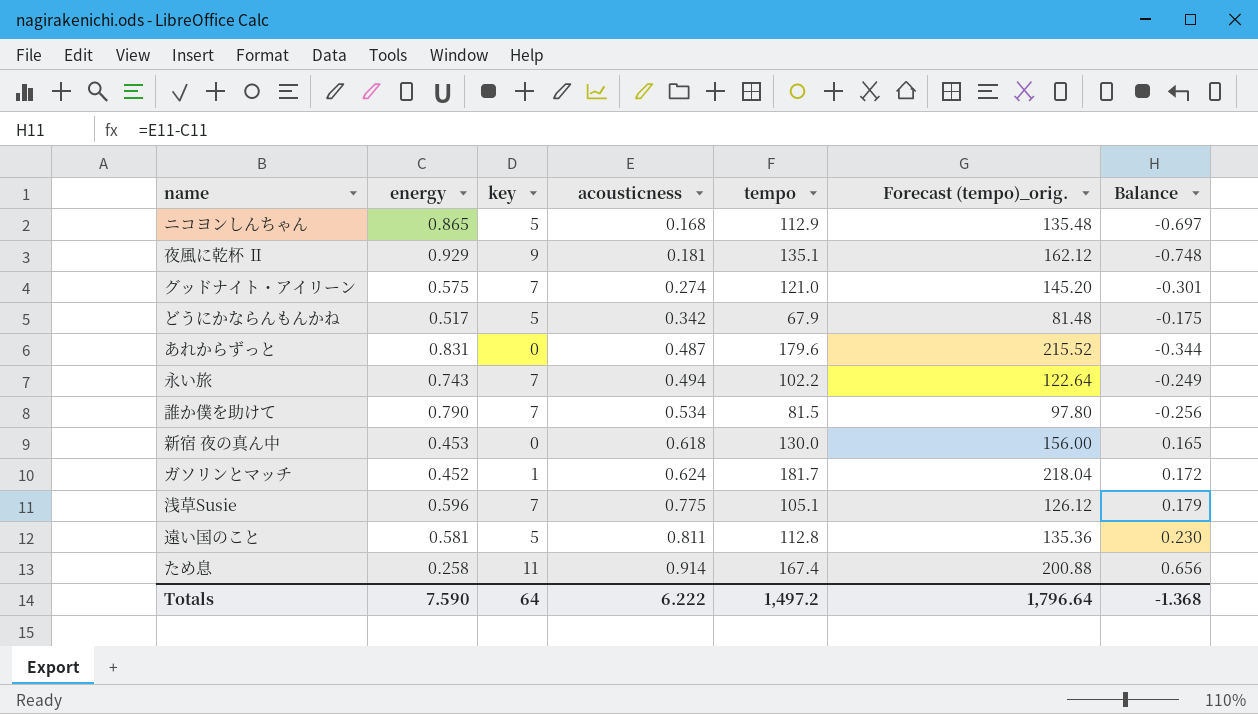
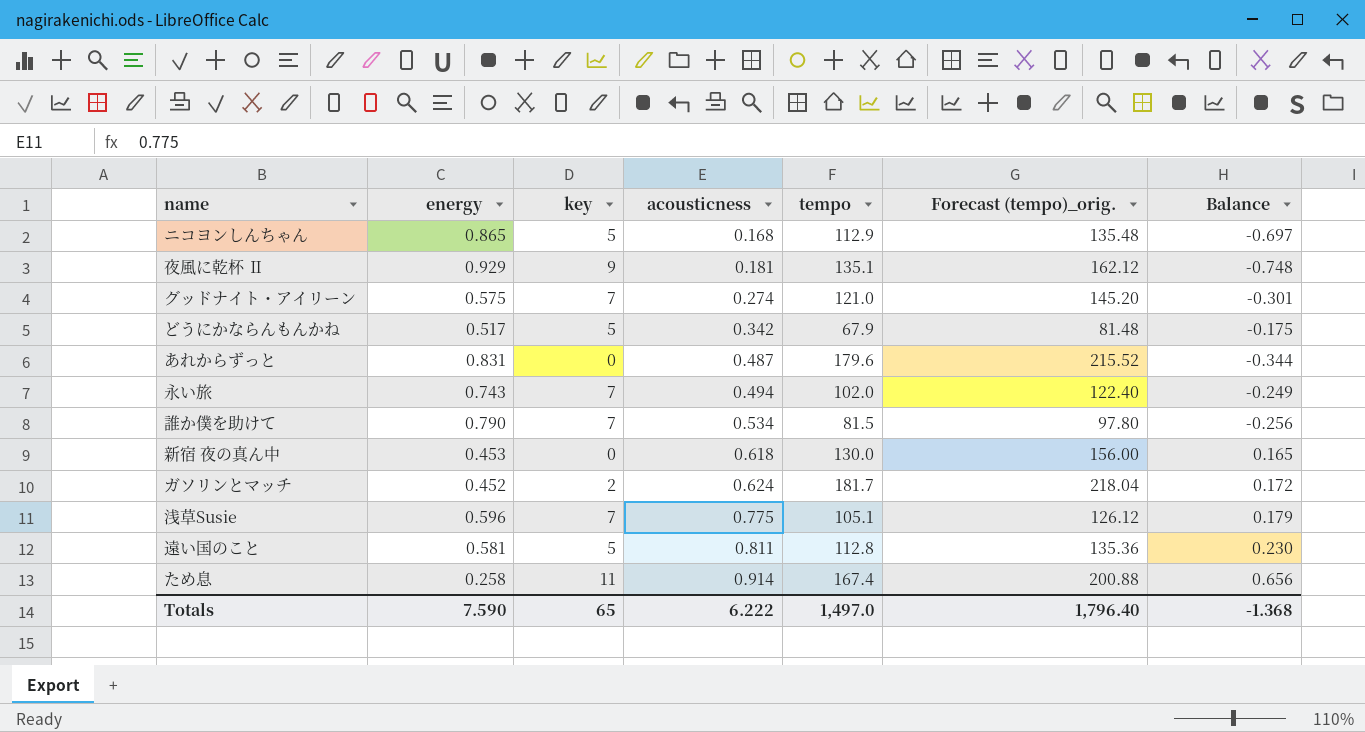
永い旅 | tempo: 102.2 -> 102.0
永い旅 | Forecast (tempo)_orig.: 122.64 -> 122.40
ガソリンとマッチ | key: 1 -> 2
Totals | key: 64 -> 65
Totals | tempo: 1,497.2 -> 1,497.0
Totals | Forecast (tempo)_orig.: 1,796.64 -> 1,796.40

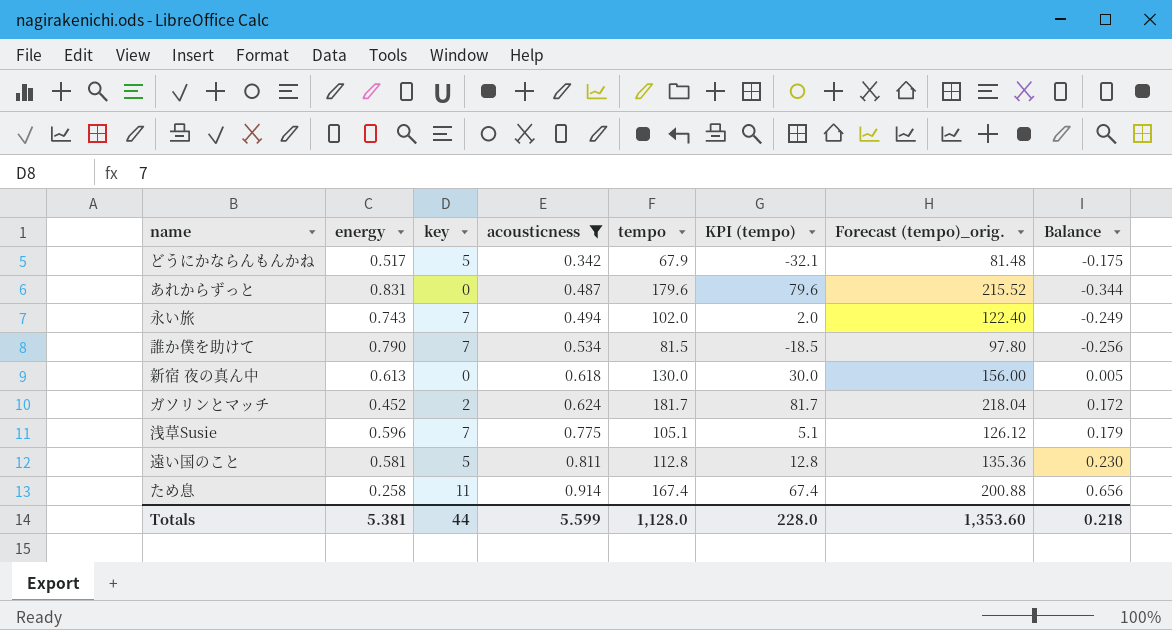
filter: none -> acousticness >= 0.342
column KPI (tempo) | formula: none -> [tempo] - 100
新宿 夜の真ん中 | energy: 0.453 -> 0.613
新宿 夜の真ん中 | Balance: 0.165 -> 0.005
Totals | energy: 7.590 -> 5.381
Totals | key: 65 -> 44
Totals | acousticness: 6.222 -> 5.599
Totals | tempo: 1,497.0 -> 1,128.0
Totals | Forecast (tempo)_orig.: 1,796.40 -> 1,353.60
Totals | Balance: -1.368 -> 0.218

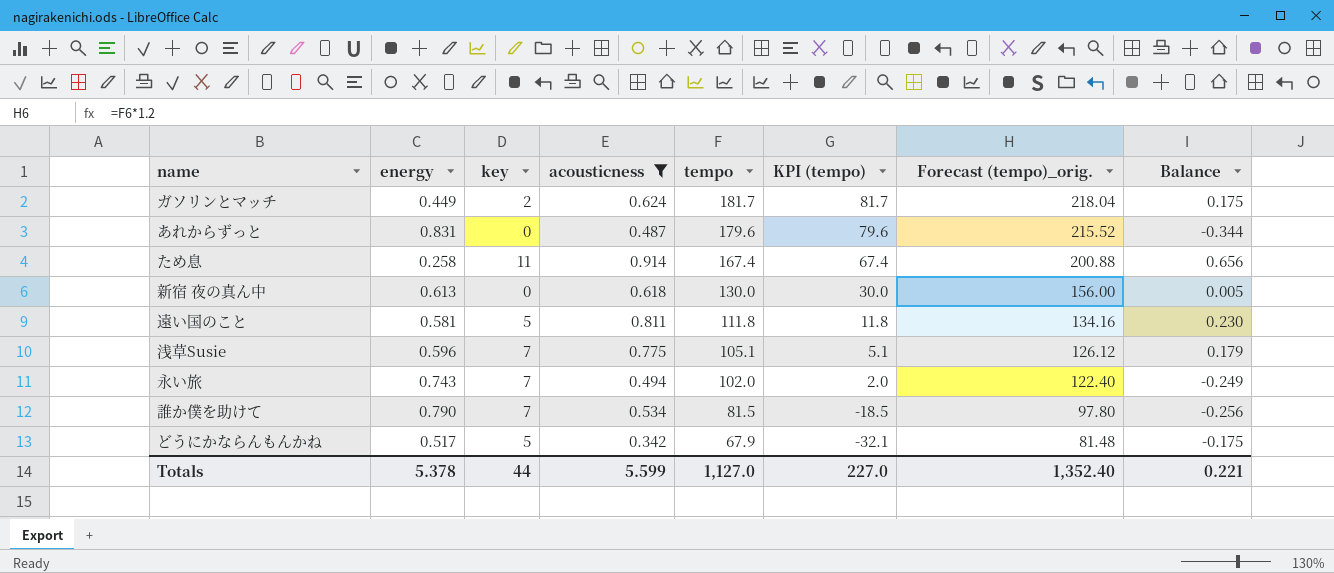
row order: acousticness ascending -> tempo descending
ガソリンとマッチ | energy: 0.452 -> 0.449
ガソリンとマッチ | Balance: 0.172 -> 0.175
遠い国のこと | tempo: 112.8 -> 111.8
遠い国のこと | KPI (tempo): 12.8 -> 11.8
遠い国のこと | Forecast (tempo)_orig.: 135.36 -> 134.16
Totals | energy: 5.381 -> 5.378
Totals | tempo: 1,128.0 -> 1,127.0
Totals | KPI (tempo): 228.0 -> 227.0
Totals | Forecast (tempo)_orig.: 1,353.60 -> 1,352.40
Totals | Balance: 0.218 -> 0.221

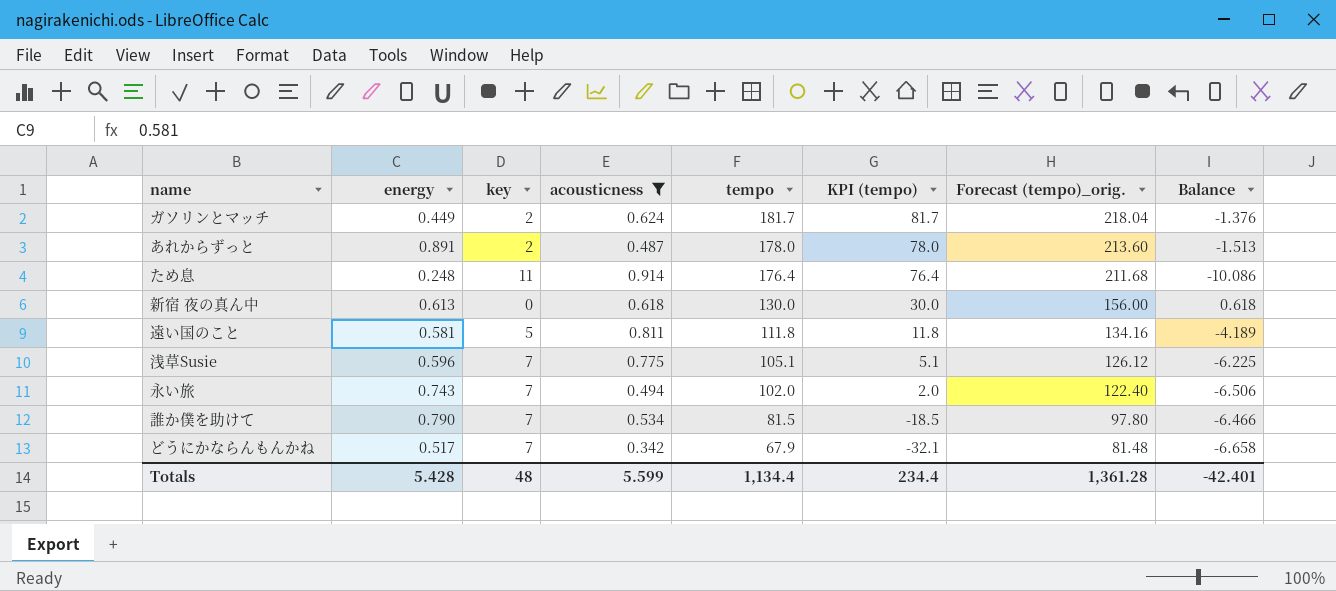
column Balance | formula: [acousticness] - [energy] -> [acousticness] - [key]
あれからずっと | energy: 0.831 -> 0.891
あれからずっと | key: 0 -> 2
あれからずっと | tempo: 179.6 -> 178.0
あれからずっと | KPI (tempo): 79.6 -> 78.0
あれからずっと | Forecast (tempo)_orig.: 215.52 -> 213.60
ため息 | energy: 0.258 -> 0.248
ため息 | tempo: 167.4 -> 176.4
ため息 | KPI (tempo): 67.4 -> 76.4
ため息 | Forecast (tempo)_orig.: 200.88 -> 211.68
どうにかならんもんかね | key: 5 -> 7
Totals | energy: 5.378 -> 5.428
Totals | key: 44 -> 48
Totals | tempo: 1,127.0 -> 1,134.4
Totals | KPI (tempo): 227.0 -> 234.4
Totals | Forecast (tempo)_orig.: 1,352.40 -> 1,361.28
Totals | Balance: 0.221 -> -42.401

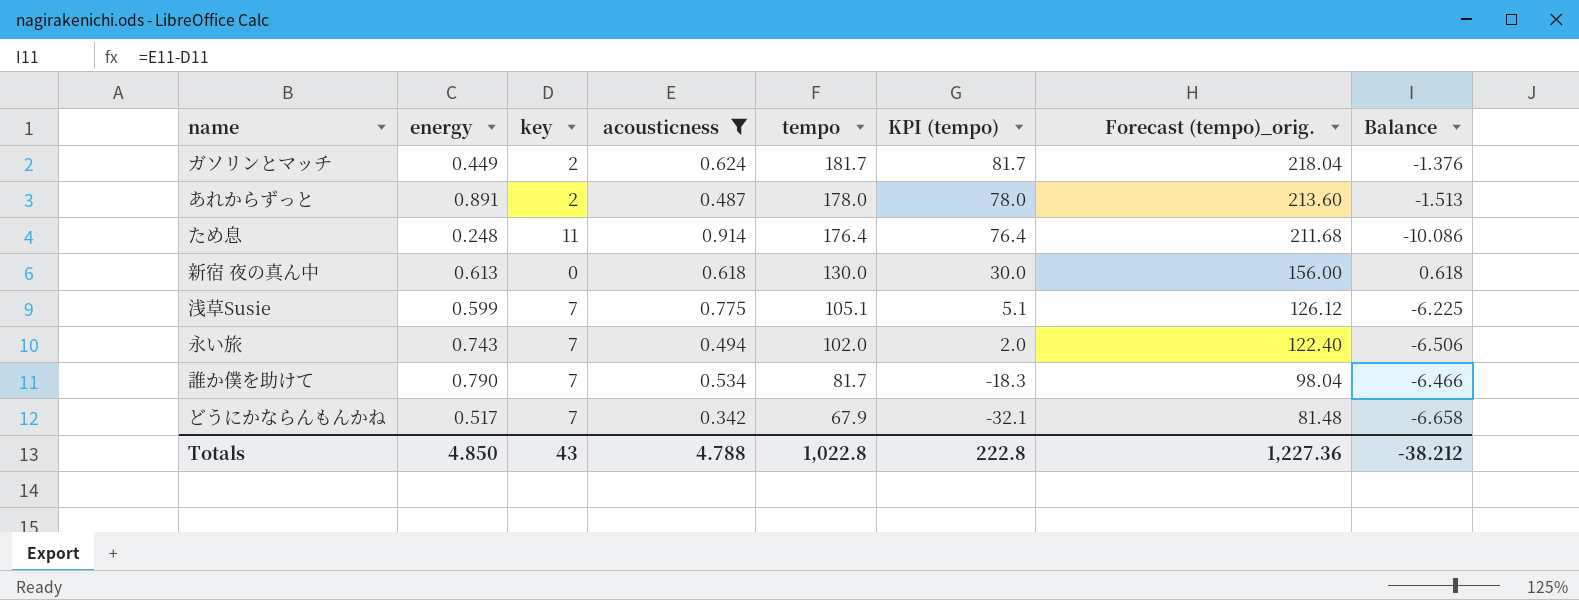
row 遠い国のこと: 0.581 | 5 | 0.811 | 111.8 | 11.8 | 134.16 | -4.189 -> none
浅草Susie | energy: 0.596 -> 0.599
誰か僕を助けて | tempo: 81.5 -> 81.7
誰か僕を助けて | KPI (tempo): -18.5 -> -18.3
誰か僕を助けて | Forecast (tempo)_orig.: 97.80 -> 98.04
Totals | energy: 5.428 -> 4.850
Totals | key: 48 -> 43
Totals | acousticness: 5.599 -> 4.788
Totals | tempo: 1,134.4 -> 1,022.8
Totals | KPI (tempo): 234.4 -> 222.8
Totals | Forecast (tempo)_orig.: 1,361.28 -> 1,227.36
Totals | Balance: -42.401 -> -38.212

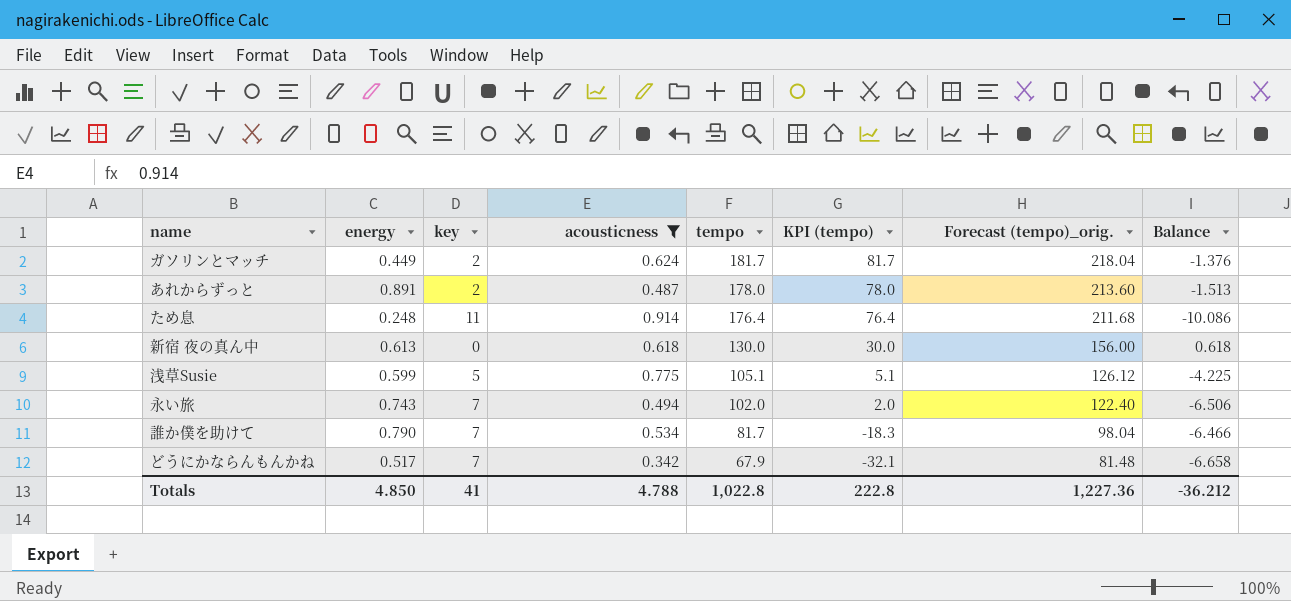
浅草Susie | key: 7 -> 5
浅草Susie | Balance: -6.225 -> -4.225
Totals | key: 43 -> 41
Totals | Balance: -38.212 -> -36.212

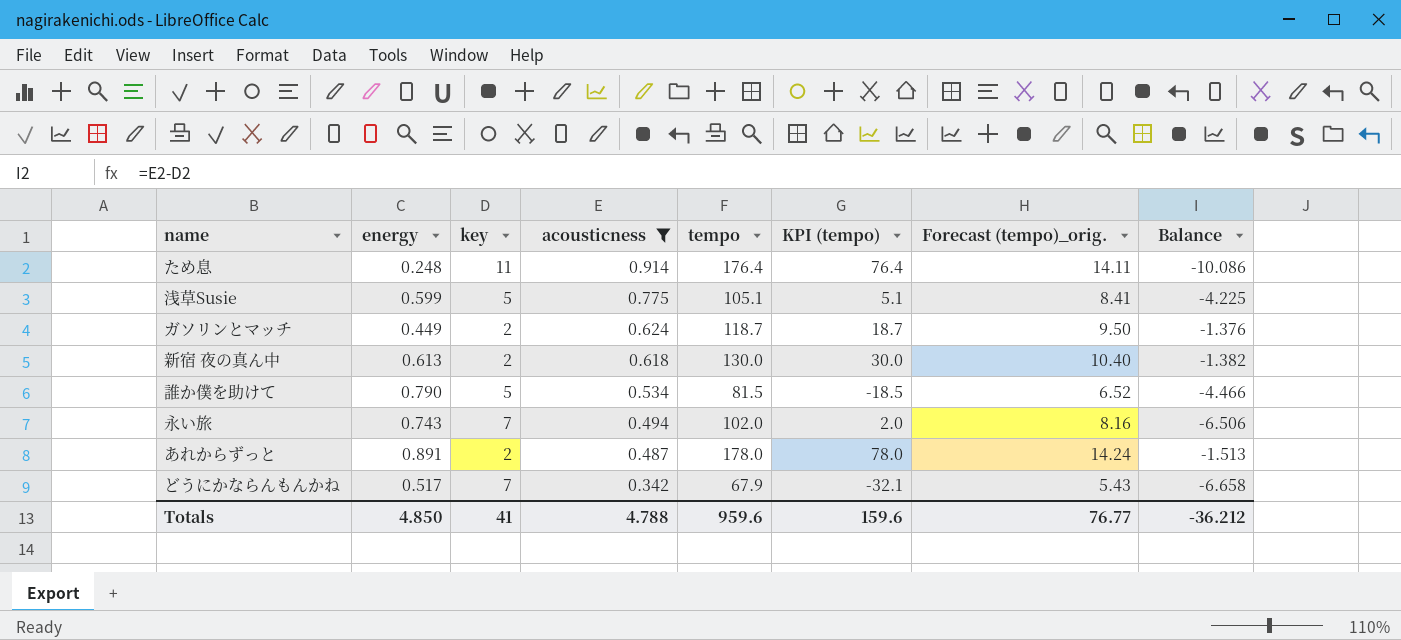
row order: tempo descending -> acousticness descending
column Forecast (tempo)_orig. | formula: [tempo] * 1.2 -> [tempo] * 0.08
ガソリンとマッチ | tempo: 181.7 -> 118.7
ガソリンとマッチ | KPI (tempo): 81.7 -> 18.7
新宿 夜の真ん中 | key: 0 -> 2
新宿 夜の真ん中 | Balance: 0.618 -> -1.382
誰か僕を助けて | key: 7 -> 5
誰か僕を助けて | tempo: 81.7 -> 81.5
誰か僕を助けて | KPI (tempo): -18.3 -> -18.5
誰か僕を助けて | Balance: -6.466 -> -4.466
Totals | tempo: 1,022.8 -> 959.6
Totals | KPI (tempo): 222.8 -> 159.6
Totals | Forecast (tempo)_orig.: 1,227.36 -> 76.77

